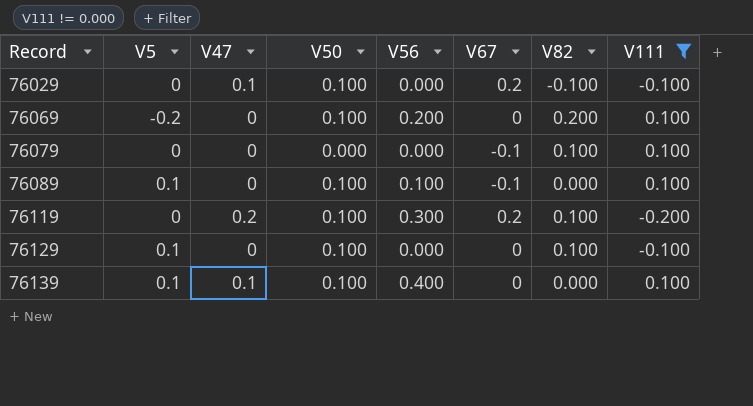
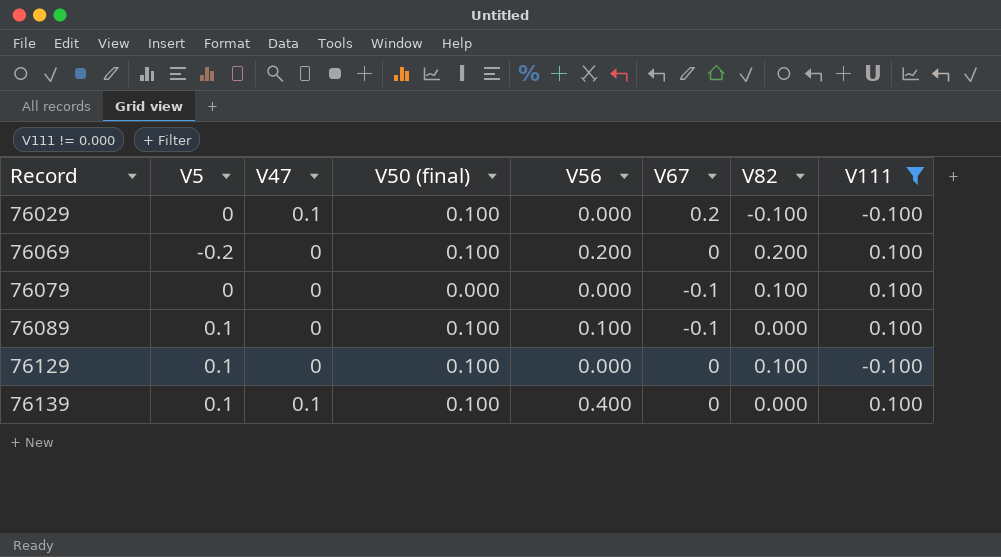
column name: V50 -> V50 (final)
row 76119: 0 | 0.2 | 0.100 | 0.300 | 0.2 | 0.100 | -0.200 -> none

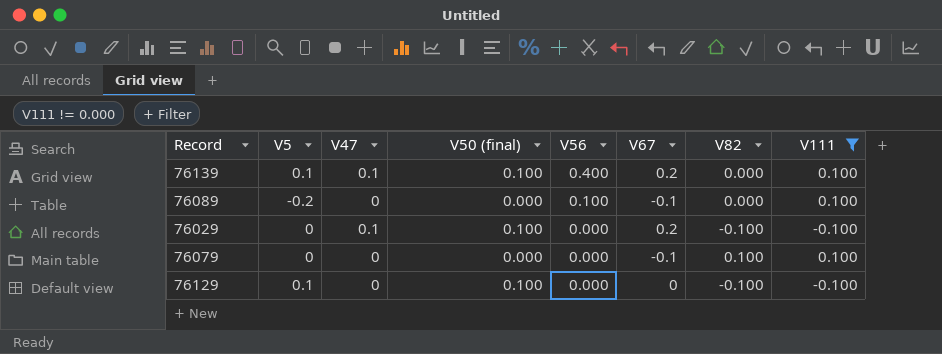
row order: Record ascending -> V56 descending
row 76069: -0.2 | 0 | 0.100 | 0.200 | 0 | 0.200 | 0.100 -> none
76139 | V67: 0 -> 0.2
76089 | V5: 0.1 -> -0.2
76089 | V50 (final): 0.100 -> 0.000
76129 | V82: 0.100 -> -0.100

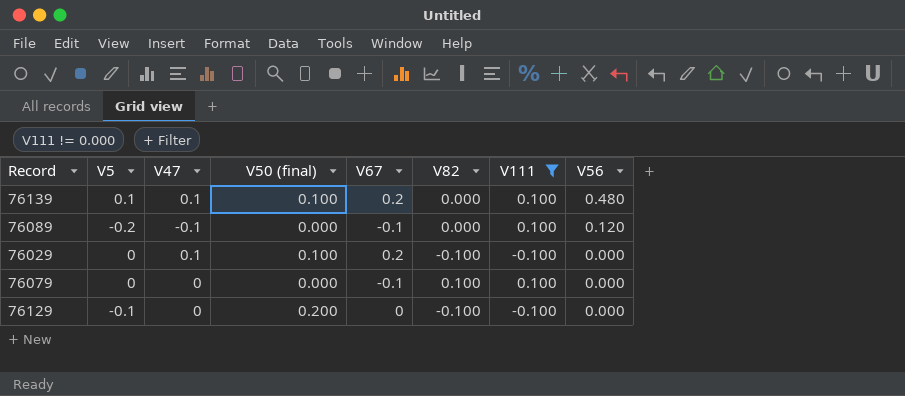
column V56 | position: 5 -> 8
76139 | V56: 0.400 -> 0.480
76089 | V47: 0 -> -0.1
76089 | V56: 0.100 -> 0.120
76129 | V5: 0.1 -> -0.1
76129 | V50 (final): 0.100 -> 0.200

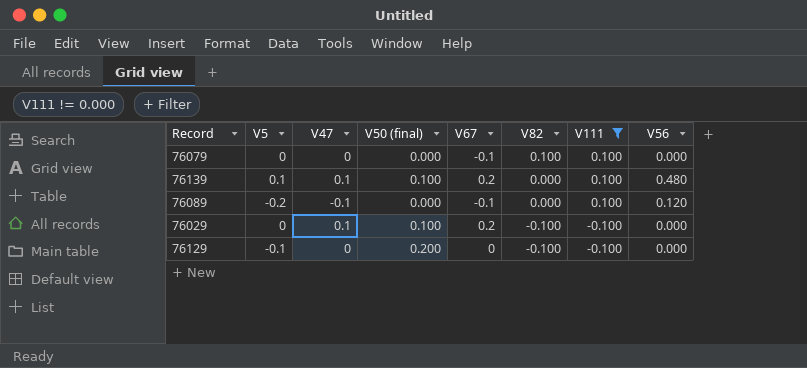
row order: V56 descending -> V82 descending

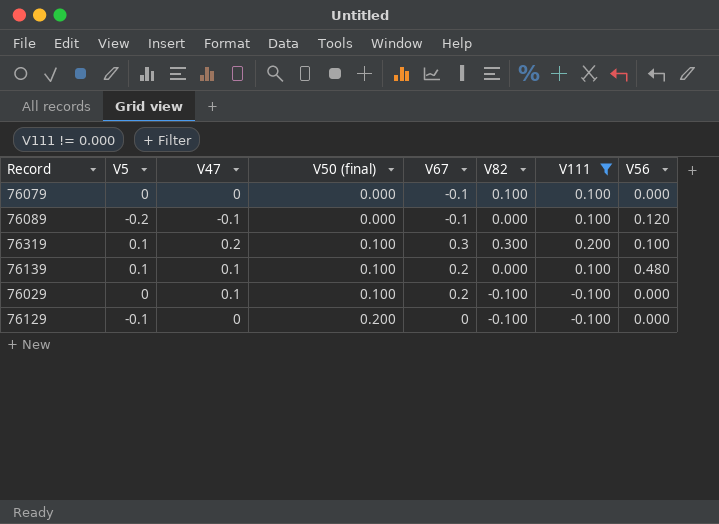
row order: V82 descending -> V50 (final) ascending
row 76319: none -> 0.1 | 0.2 | 0.100 | 0.3 | 0.300 | 0.200 | 0.100

